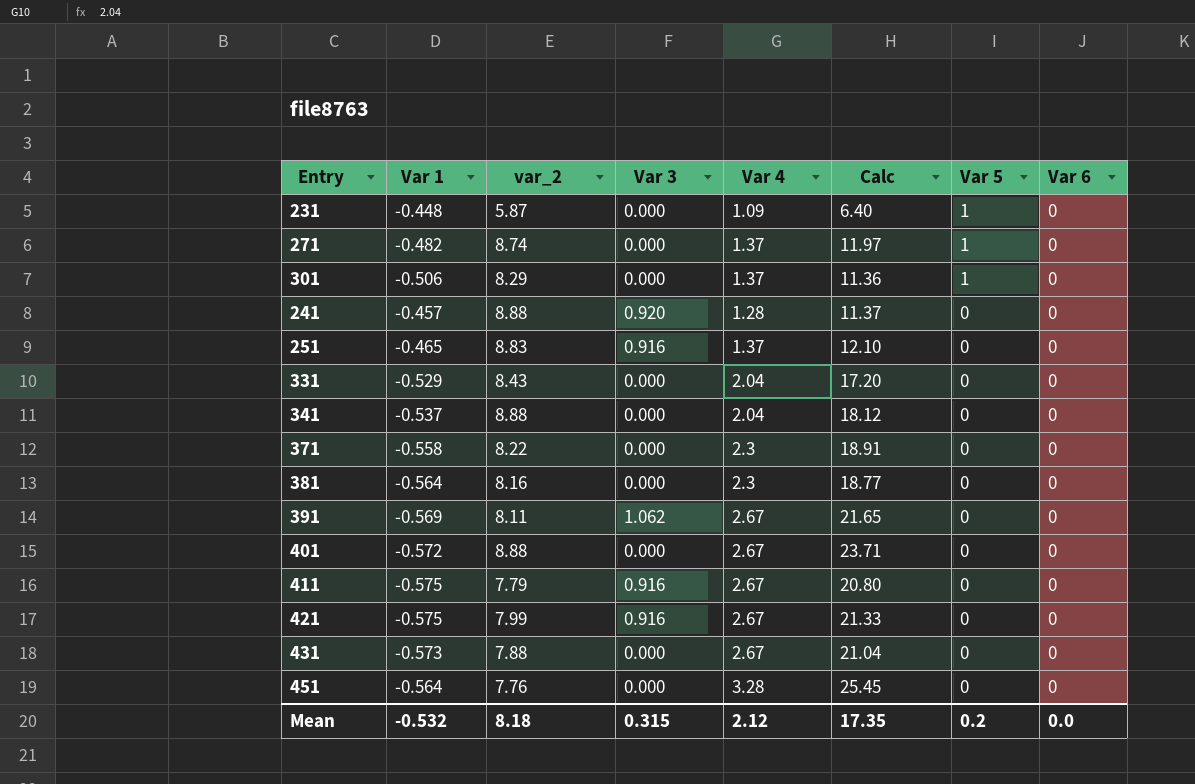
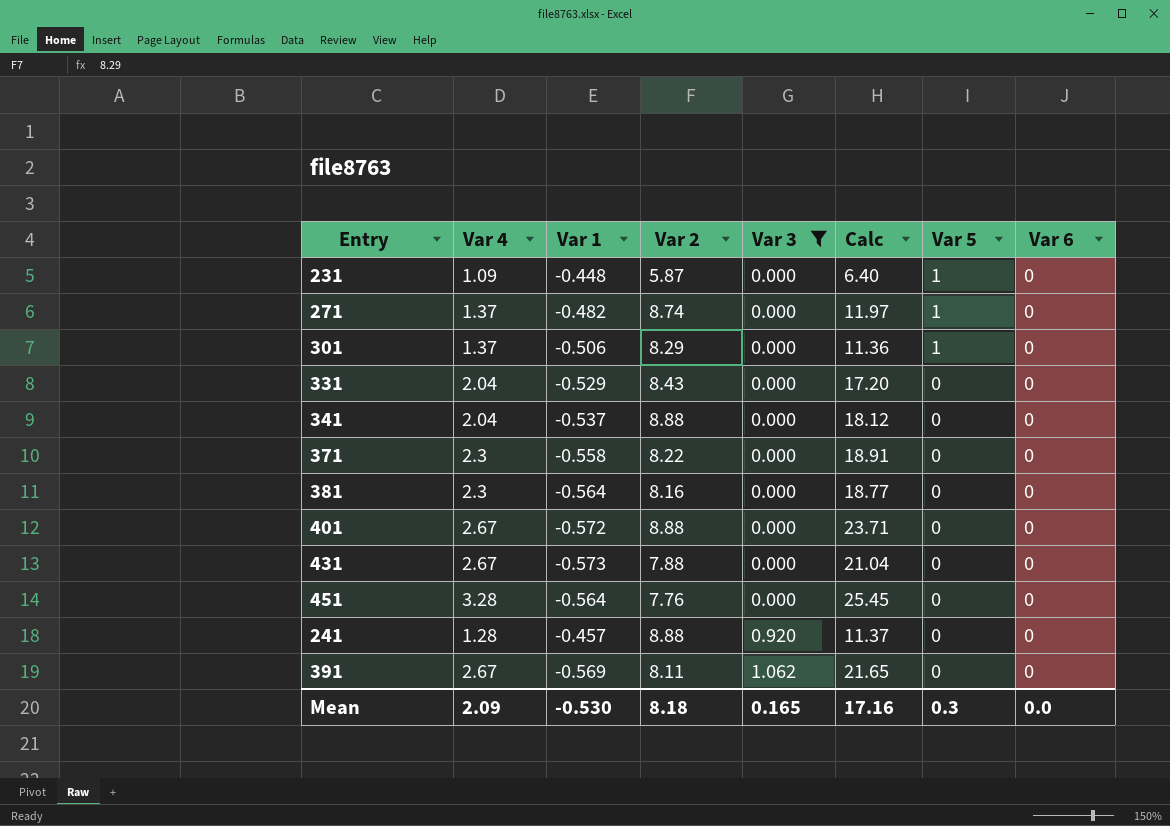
filter: none -> Var 3 != 0.916
row order: Var 5 descending -> Var 3 ascending
column Var 4 | position: 5 -> 2
column name: var_2 -> Var 2
Mean | Var 4: 2.12 -> 2.09
Mean | Var 1: -0.532 -> -0.530
Mean | Var 3: 0.315 -> 0.165
Mean | Calc: 17.35 -> 17.16
Mean | Var 5: 0.2 -> 0.3

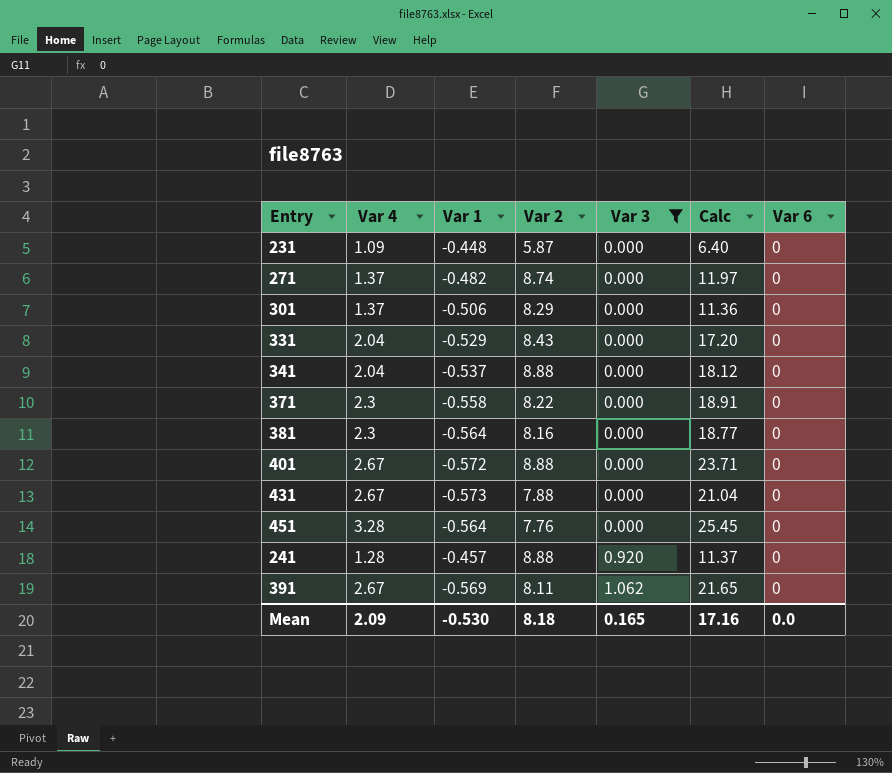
column Var 5 | position: 7 -> none

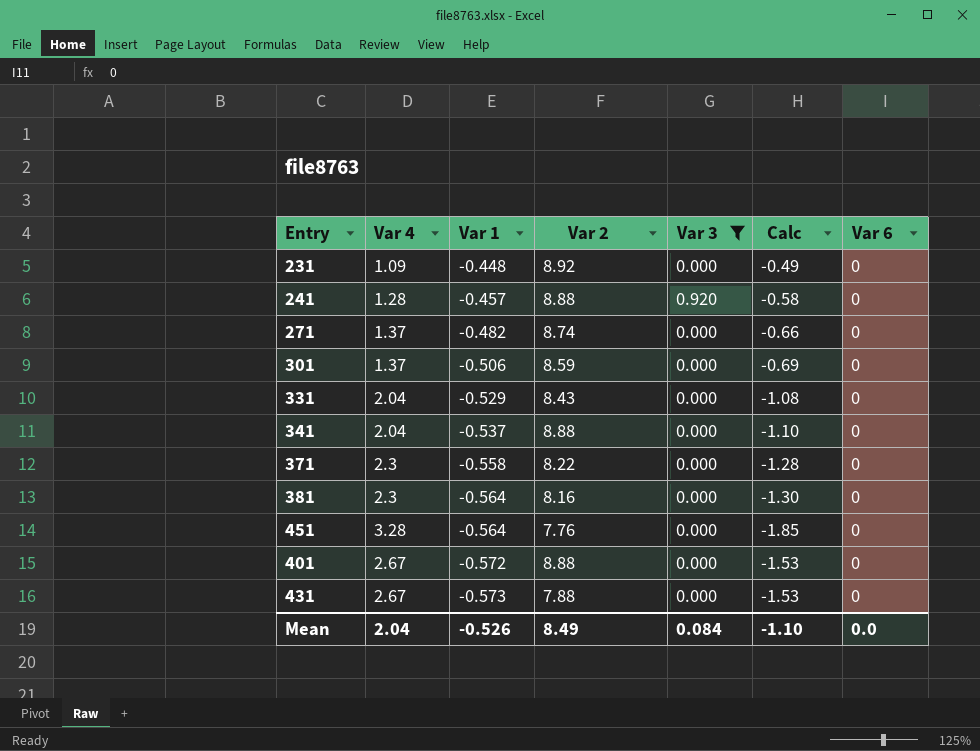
row order: Var 3 ascending -> Var 1 descending
column Calc | formula: [Var 4] * [Var 2] -> [Var 4] * [Var 1]
row 391: 2.67 | -0.569 | 8.11 | 1.062 | 21.65 | 0 -> none
231 | Var 2: 5.87 -> 8.92
301 | Var 2: 8.29 -> 8.59
Mean | Var 4: 2.09 -> 2.04
Mean | Var 1: -0.530 -> -0.526
Mean | Var 2: 8.18 -> 8.49
Mean | Var 3: 0.165 -> 0.084
Mean | Calc: 17.16 -> -1.10

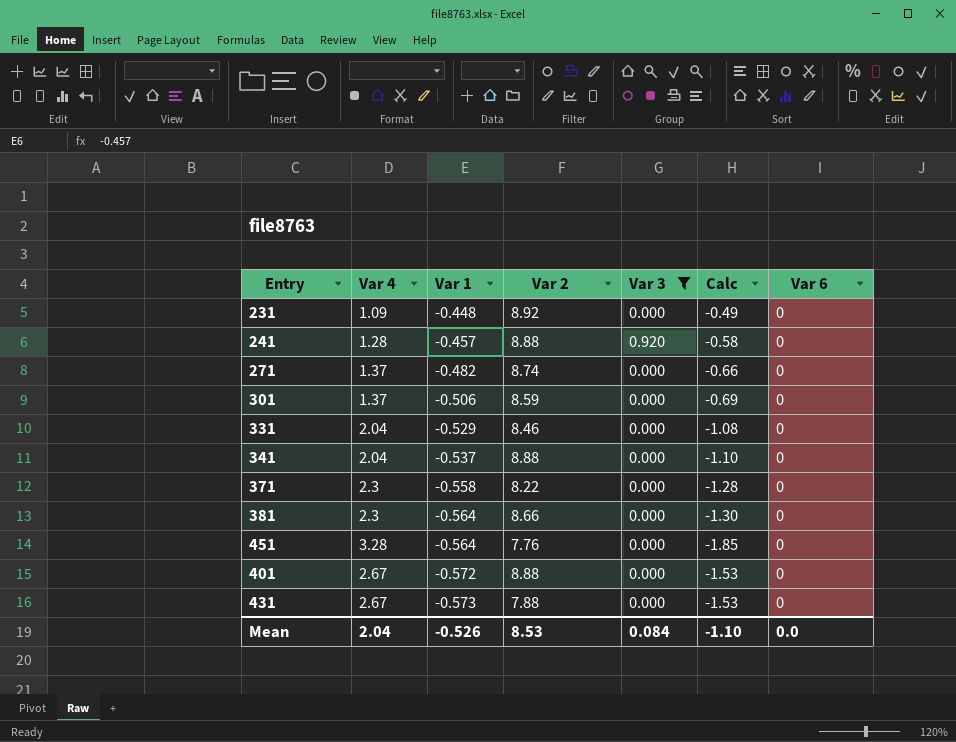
331 | Var 2: 8.43 -> 8.46
381 | Var 2: 8.16 -> 8.66
Mean | Var 2: 8.49 -> 8.53

